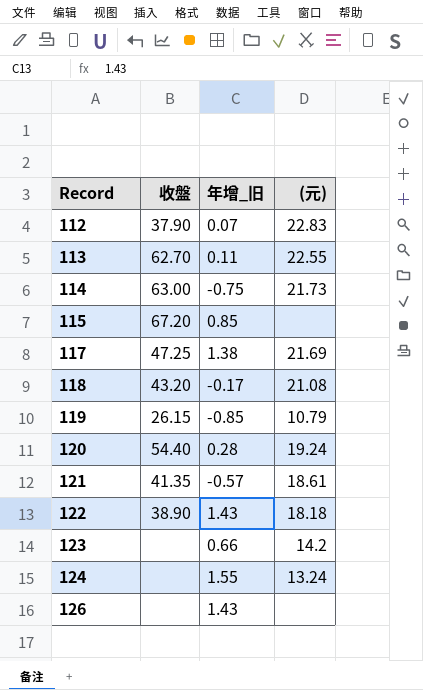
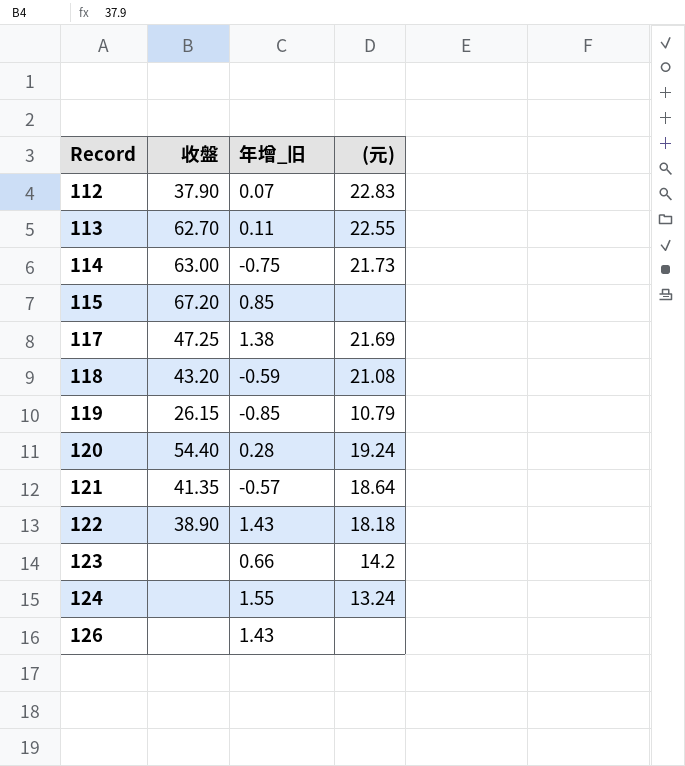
118 | 年增_旧: -0.17 -> -0.59
121 | (元): 18.61 -> 18.64

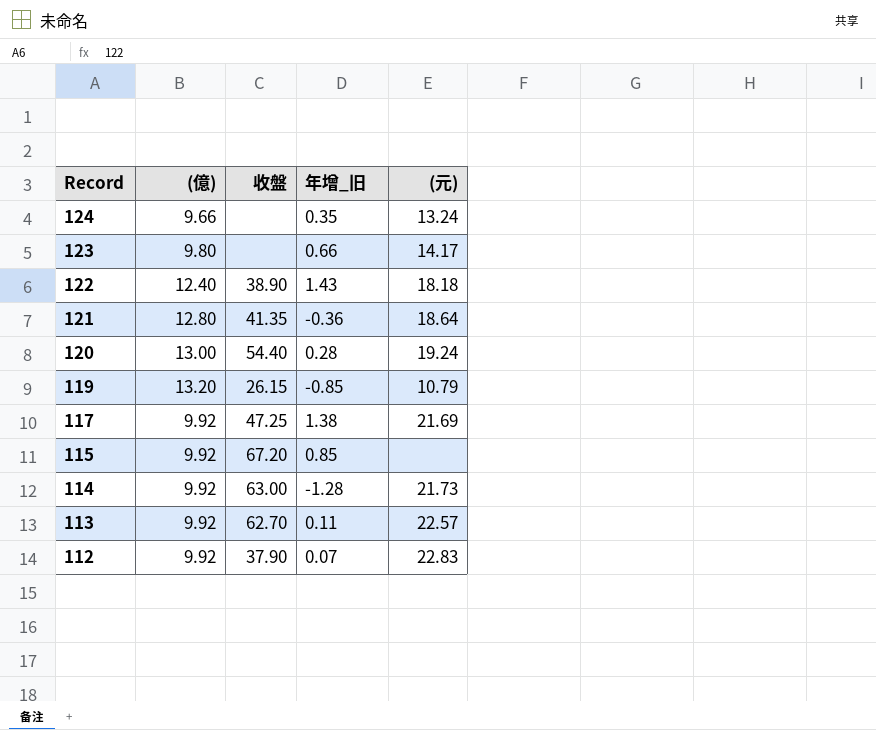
row order: Record ascending -> Record descending
column (億) | position: none -> 2
row 118: 43.20 | -0.59 | 21.08 -> none
row 126: none | 1.43 | none -> none
124 | 年增_旧: 1.55 -> 0.35
123 | (元): 14.2 -> 14.17
121 | 年增_旧: -0.57 -> -0.36
114 | 年增_旧: -0.75 -> -1.28
113 | (元): 22.55 -> 22.57

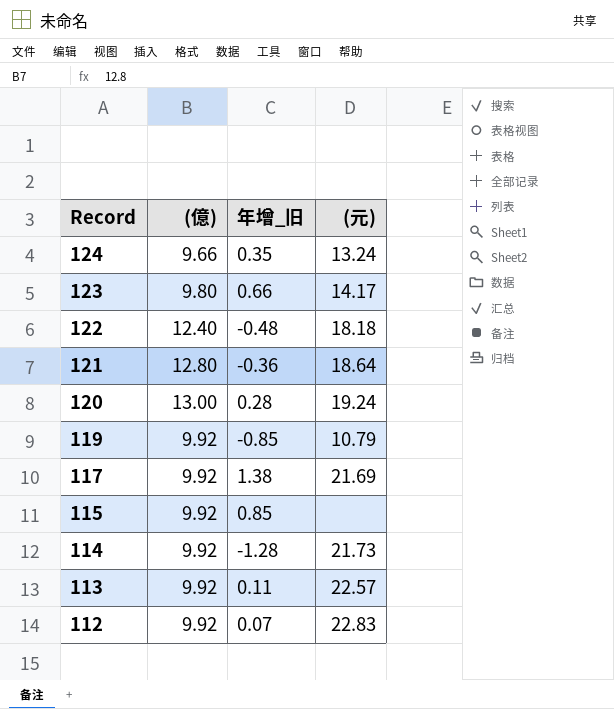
column 收盤 | position: 3 -> none
122 | 年增_旧: 1.43 -> -0.48
119 | (億): 13.20 -> 9.92

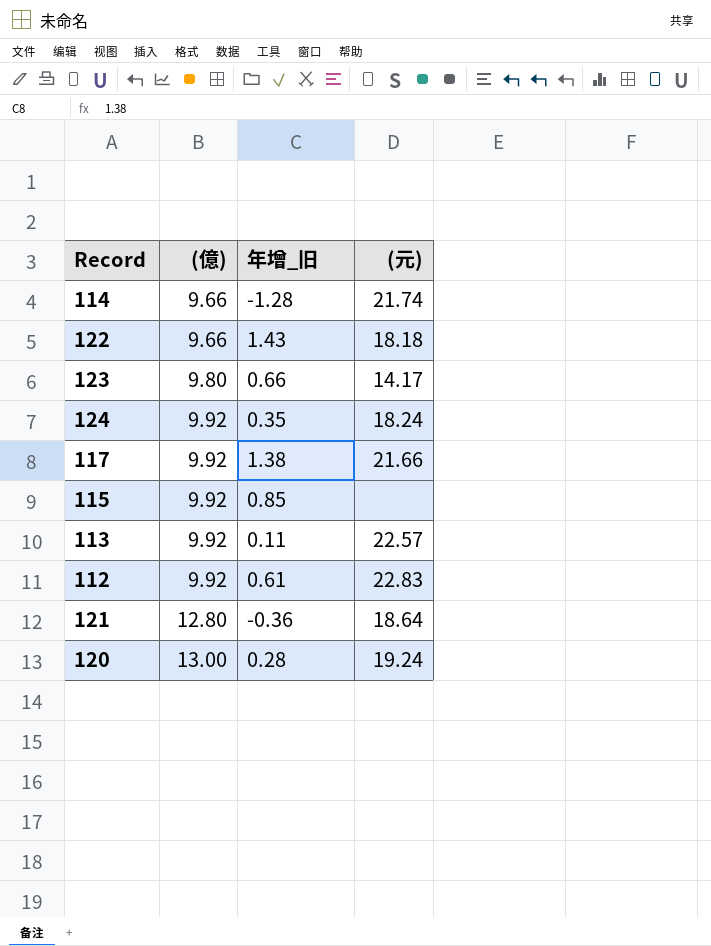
row order: Record descending -> (億) ascending
row 119: 9.92 | -0.85 | 10.79 -> none
114 | (億): 9.92 -> 9.66
114 | (元): 21.73 -> 21.74
122 | (億): 12.40 -> 9.66
122 | 年增_旧: -0.48 -> 1.43
124 | (億): 9.66 -> 9.92
124 | (元): 13.24 -> 18.24
117 | (元): 21.69 -> 21.66
112 | 年增_旧: 0.07 -> 0.61

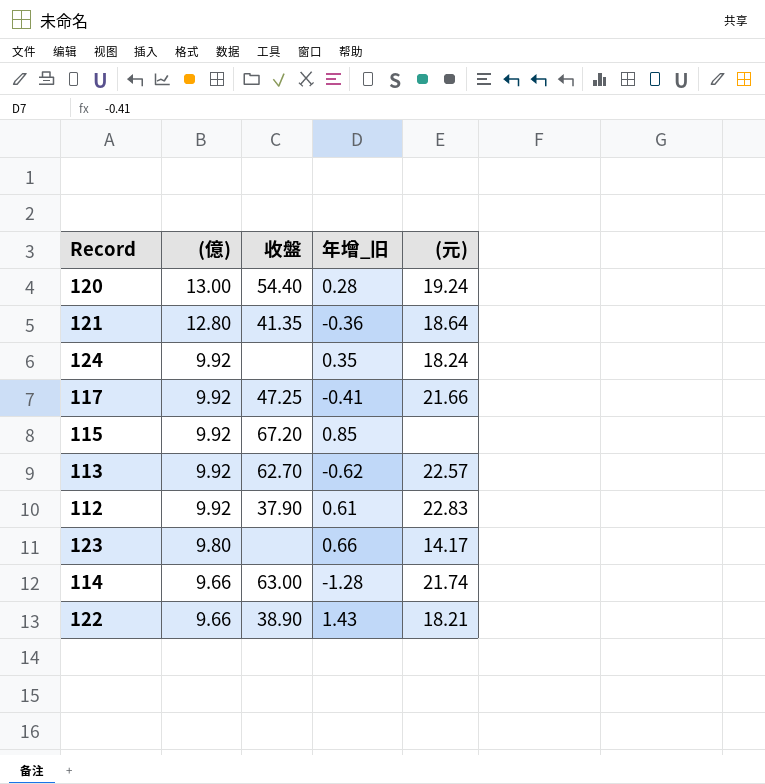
row order: (億) ascending -> (億) descending
column 收盤 | position: none -> 3
117 | 年增_旧: 1.38 -> -0.41
113 | 年增_旧: 0.11 -> -0.62
122 | (元): 18.18 -> 18.21

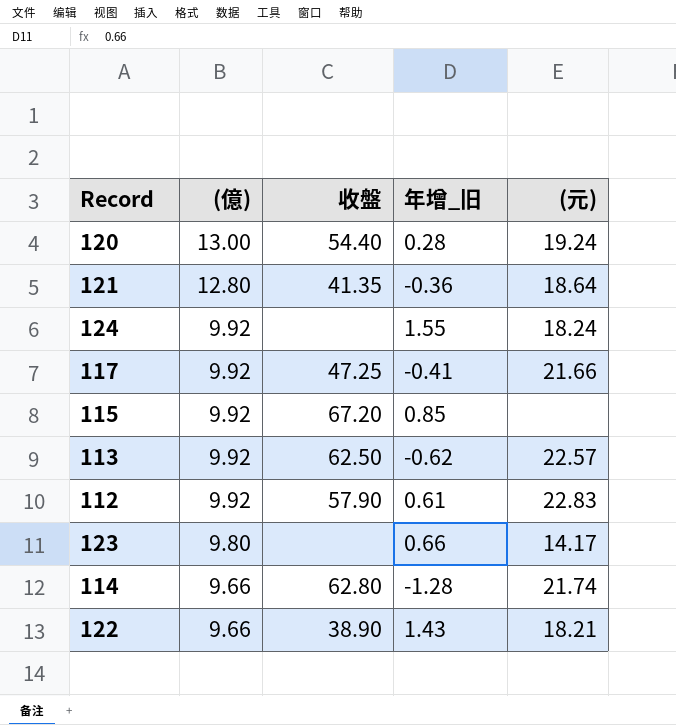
124 | 年增_旧: 0.35 -> 1.55
113 | 收盤: 62.70 -> 62.50
112 | 收盤: 37.90 -> 57.90
114 | 收盤: 63.00 -> 62.80

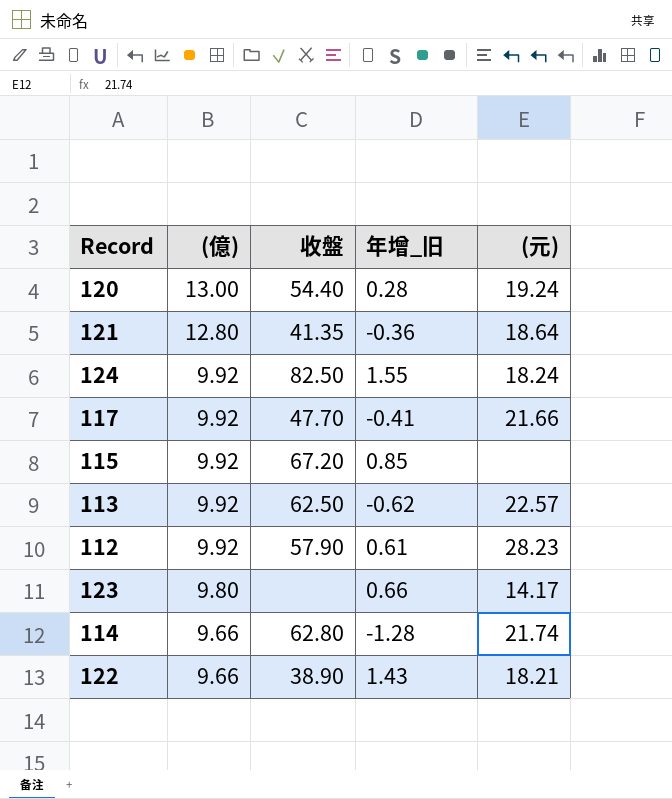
124 | 收盤: none -> 82.50
117 | 收盤: 47.25 -> 47.70
112 | (元): 22.83 -> 28.23

